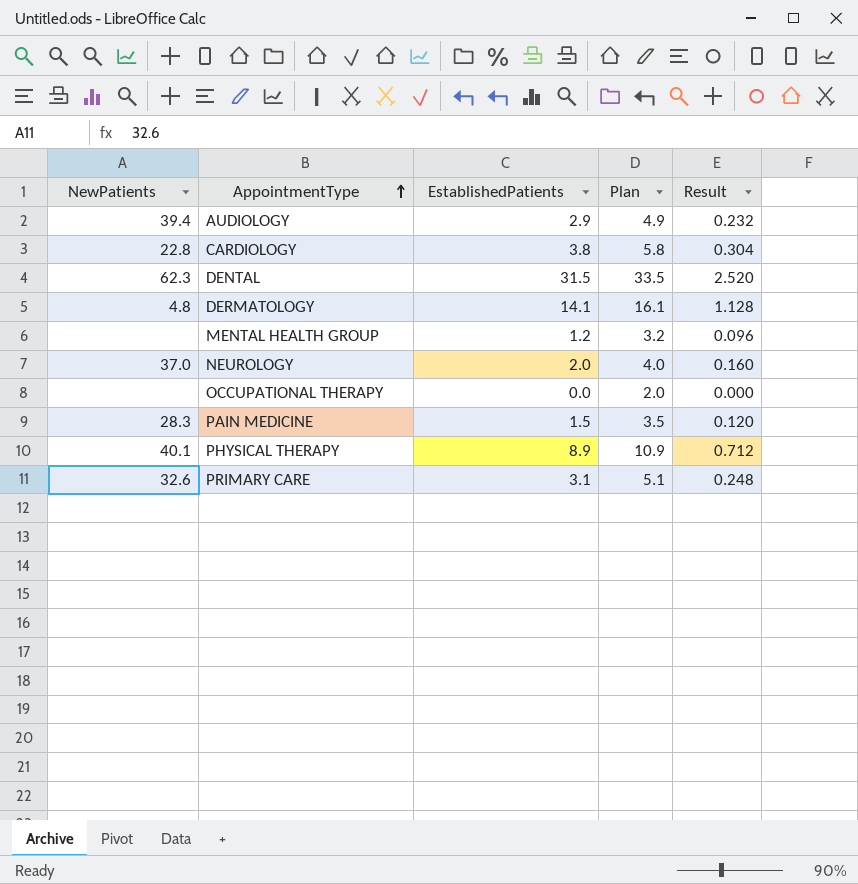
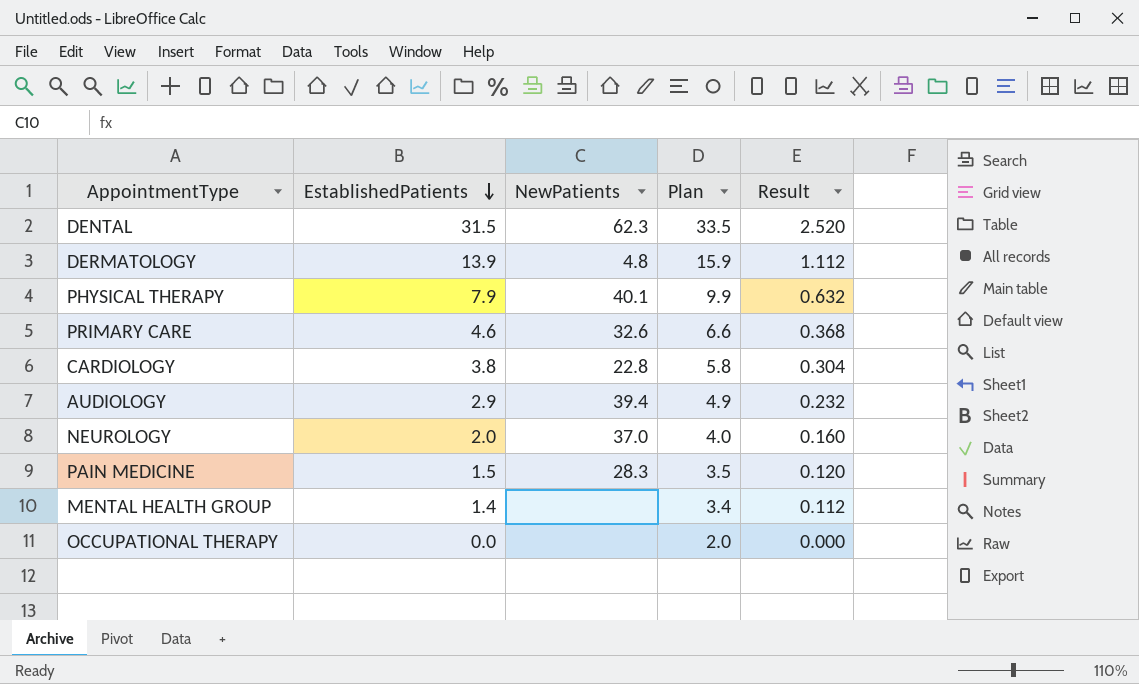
row order: AppointmentType ascending -> EstablishedPatients descending
column NewPatients | position: 1 -> 3
DERMATOLOGY | EstablishedPatients: 14.1 -> 13.9
DERMATOLOGY | Plan: 16.1 -> 15.9
DERMATOLOGY | Result: 1.128 -> 1.112
PHYSICAL THERAPY | EstablishedPatients: 8.9 -> 7.9
PHYSICAL THERAPY | Plan: 10.9 -> 9.9
PHYSICAL THERAPY | Result: 0.712 -> 0.632
PRIMARY CARE | EstablishedPatients: 3.1 -> 4.6
PRIMARY CARE | Plan: 5.1 -> 6.6
PRIMARY CARE | Result: 0.248 -> 0.368
MENTAL HEALTH GROUP | EstablishedPatients: 1.2 -> 1.4
MENTAL HEALTH GROUP | Plan: 3.2 -> 3.4
MENTAL HEALTH GROUP | Result: 0.096 -> 0.112

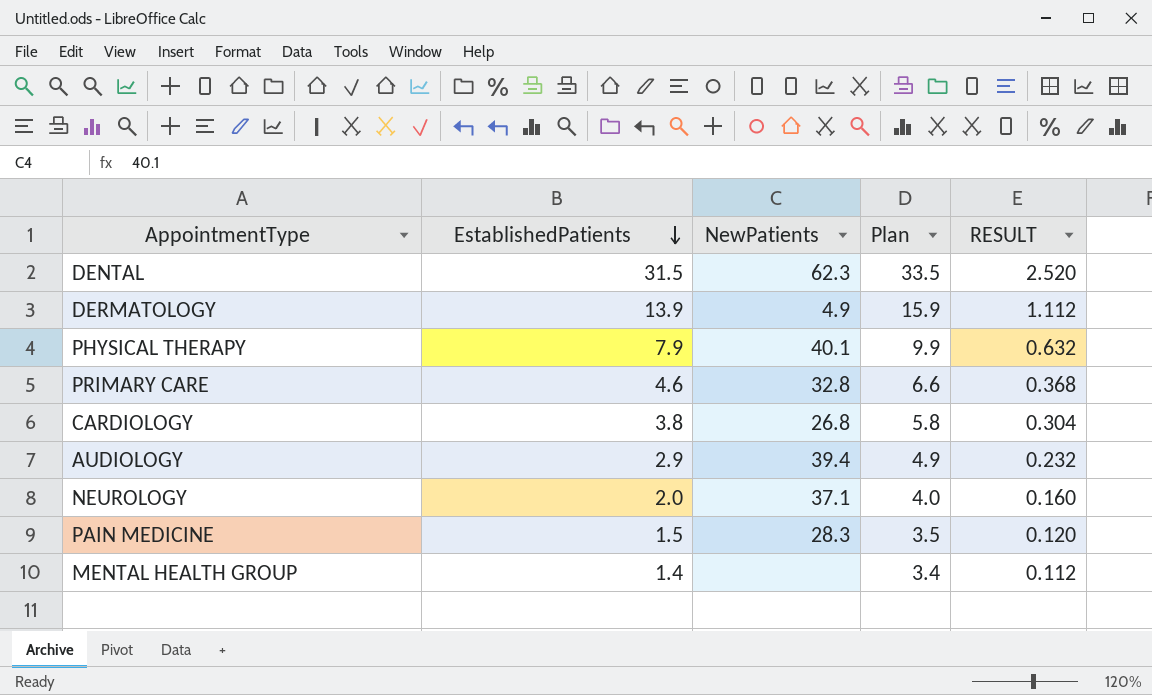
column name: Result -> RESULT
row OCCUPATIONAL THERAPY: 0.0 | none | 2.0 | 0.000 -> none
DERMATOLOGY | NewPatients: 4.8 -> 4.9
PRIMARY CARE | NewPatients: 32.6 -> 32.8
CARDIOLOGY | NewPatients: 22.8 -> 26.8
NEUROLOGY | NewPatients: 37.0 -> 37.1

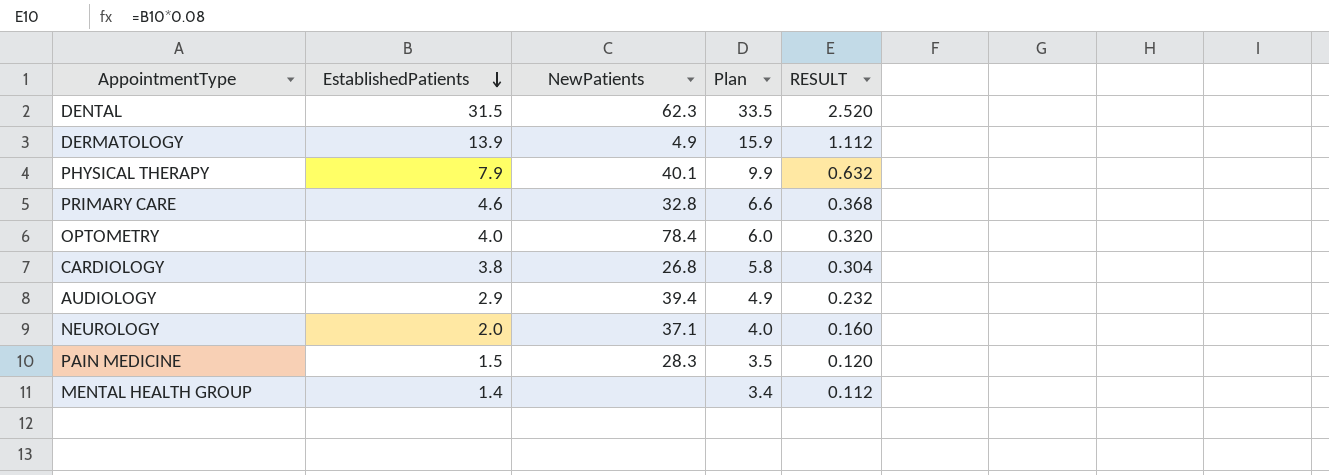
row OPTOMETRY: none -> 4.0 | 78.4 | 6.0 | 0.320

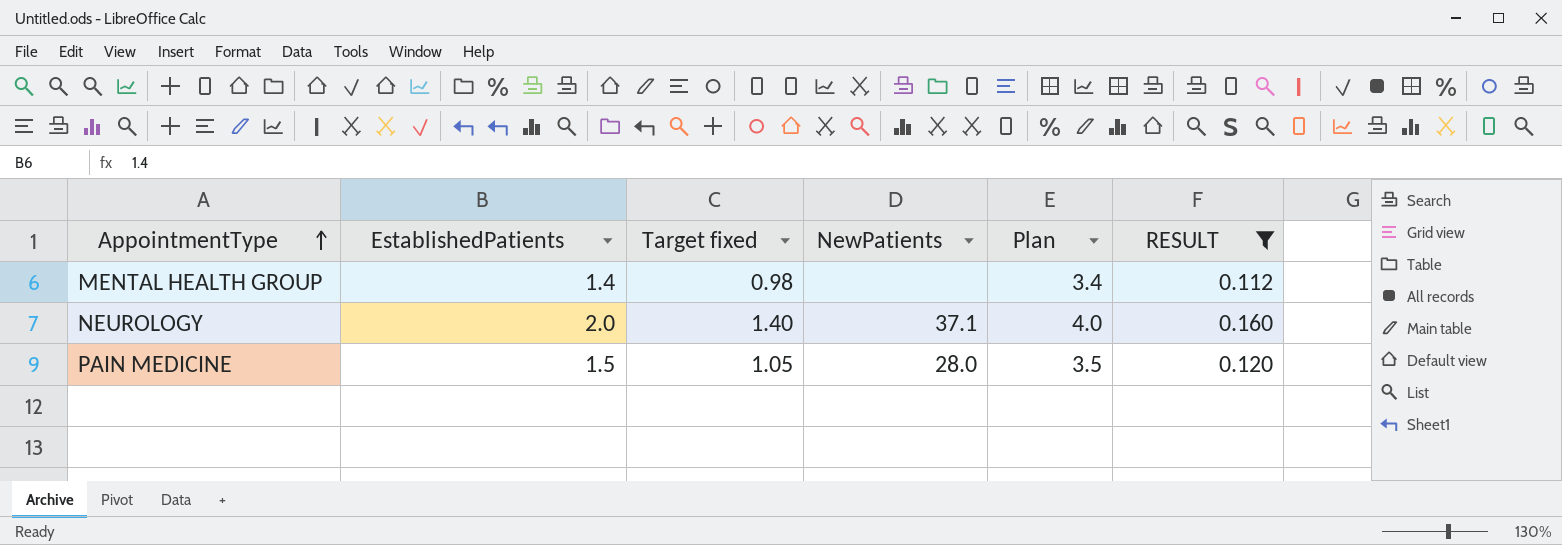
filter: none -> RESULT <= 0.160
row order: EstablishedPatients descending -> AppointmentType ascending
column Target fixed | formula: none -> [EstablishedPatients] * 0.7
PAIN MEDICINE | NewPatients: 28.3 -> 28.0

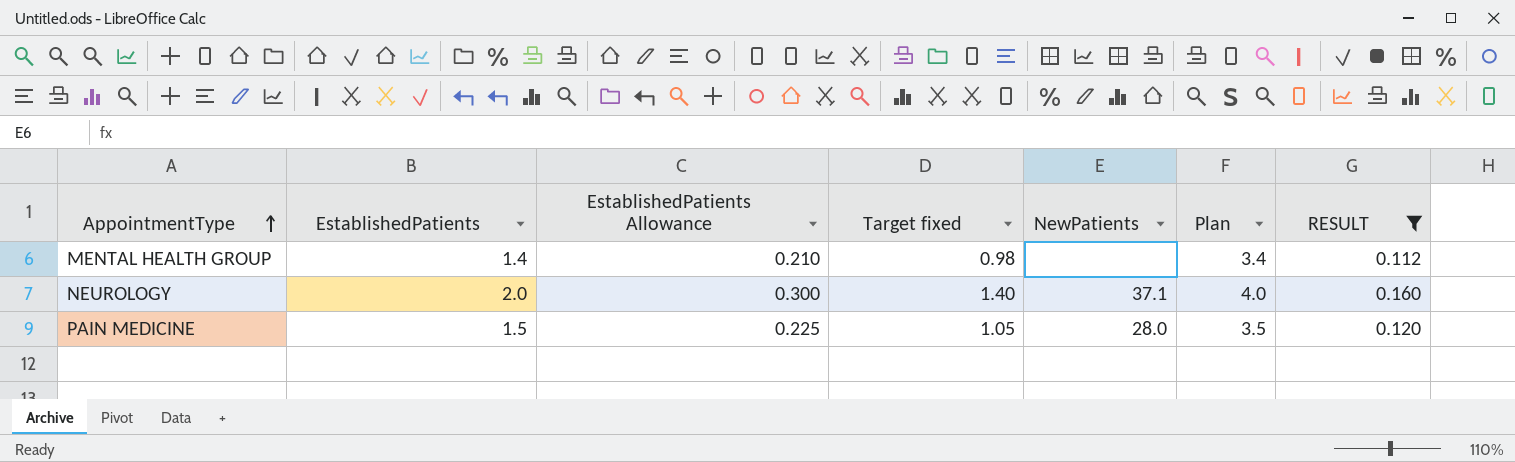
column EstablishedPatients Allowance | formula: none -> [EstablishedPatients] * 0.15

